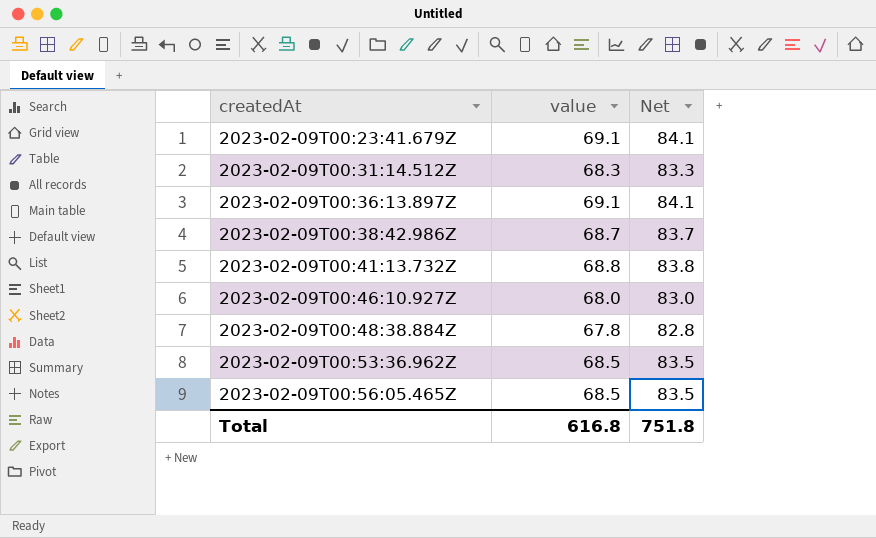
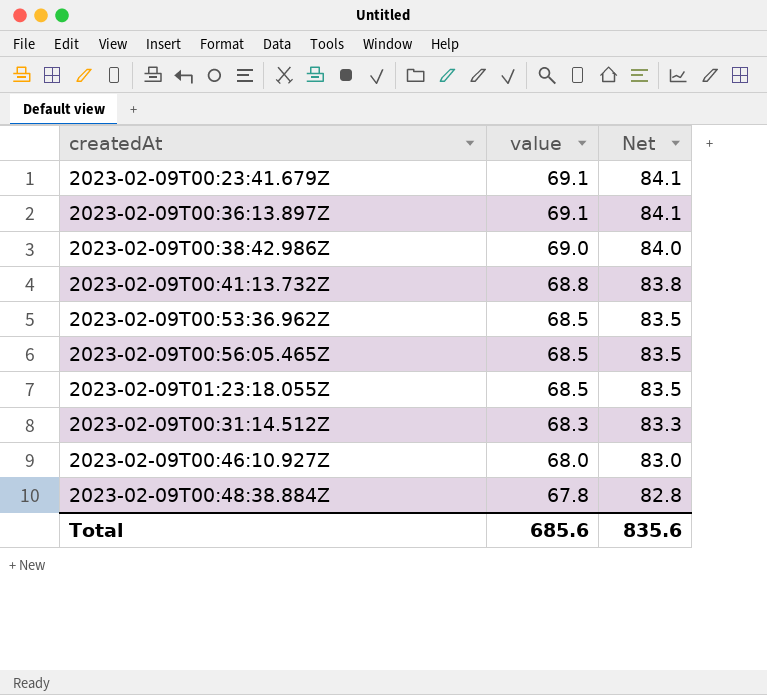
row order: createdAt ascending -> value descending
2023-02-09T00:38:42.986Z | value: 68.7 -> 69.0
2023-02-09T00:38:42.986Z | Net: 83.7 -> 84.0
row 2023-02-09T01:23:18.055Z: none -> 68.5 | 83.5
Total | value: 616.8 -> 685.6
Total | Net: 751.8 -> 835.6

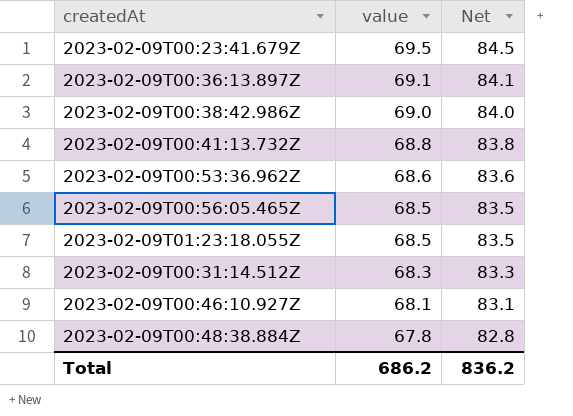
2023-02-09T00:23:41.679Z | value: 69.1 -> 69.5
2023-02-09T00:23:41.679Z | Net: 84.1 -> 84.5
2023-02-09T00:53:36.962Z | value: 68.5 -> 68.6
2023-02-09T00:53:36.962Z | Net: 83.5 -> 83.6
2023-02-09T00:46:10.927Z | value: 68.0 -> 68.1
2023-02-09T00:46:10.927Z | Net: 83.0 -> 83.1
Total | value: 685.6 -> 686.2
Total | Net: 835.6 -> 836.2

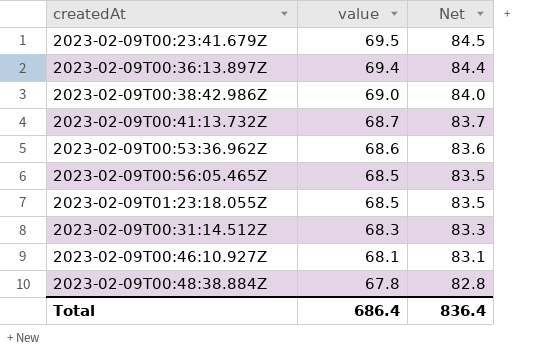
2023-02-09T00:36:13.897Z | value: 69.1 -> 69.4
2023-02-09T00:36:13.897Z | Net: 84.1 -> 84.4
2023-02-09T00:41:13.732Z | value: 68.8 -> 68.7
2023-02-09T00:41:13.732Z | Net: 83.8 -> 83.7
Total | value: 686.2 -> 686.4
Total | Net: 836.2 -> 836.4

